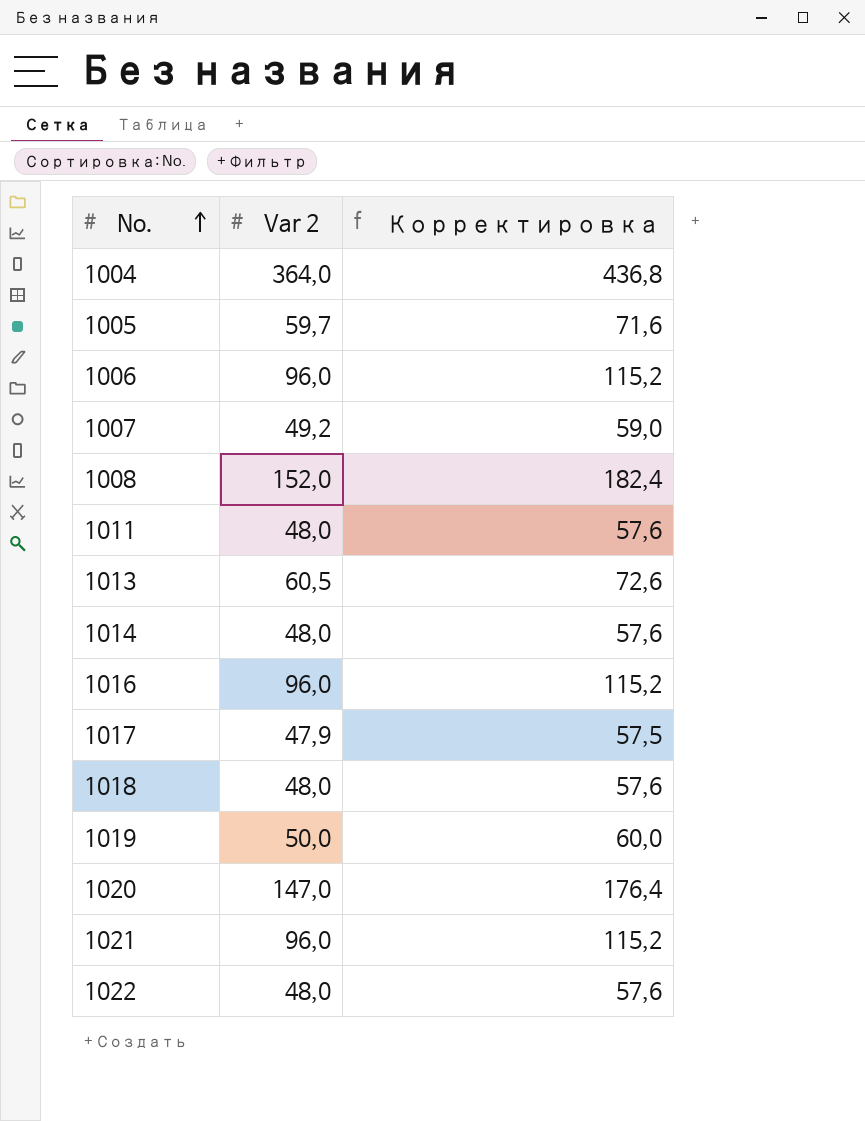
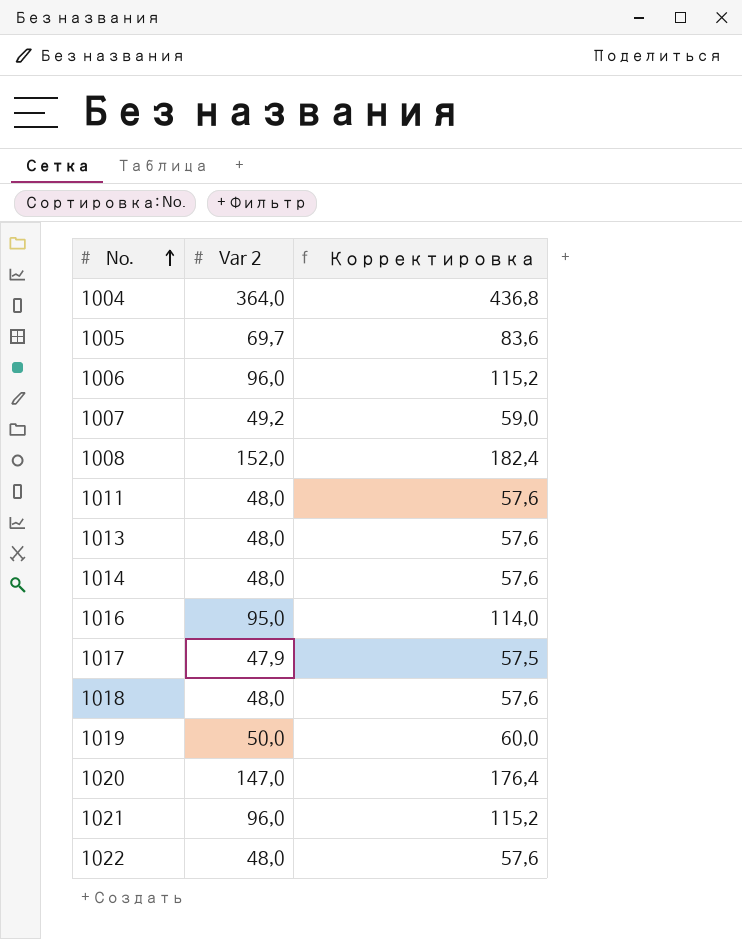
1005 | Var 2: 59,7 -> 69,7
1005 | Корректировка: 71,6 -> 83,6
1013 | Var 2: 60,5 -> 48,0
1013 | Корректировка: 72,6 -> 57,6
1016 | Var 2: 96,0 -> 95,0
1016 | Корректировка: 115,2 -> 114,0

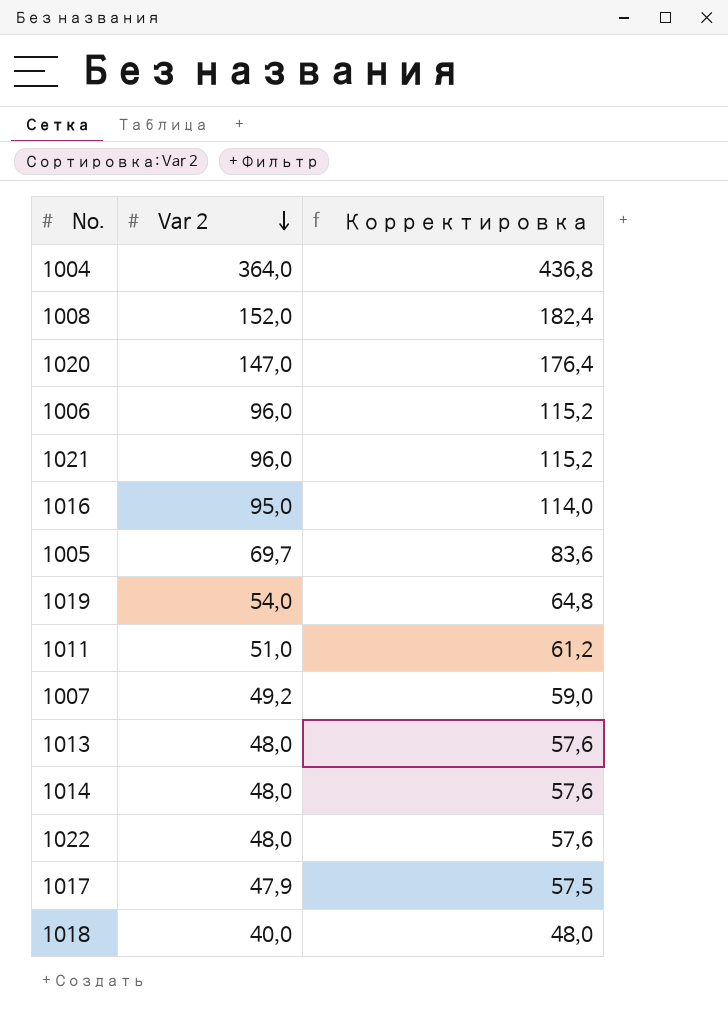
row order: No. ascending -> Var 2 descending
1019 | Var 2: 50,0 -> 54,0
1019 | Корректировка: 60,0 -> 64,8
1011 | Var 2: 48,0 -> 51,0
1011 | Корректировка: 57,6 -> 61,2
1018 | Var 2: 48,0 -> 40,0
1018 | Корректировка: 57,6 -> 48,0

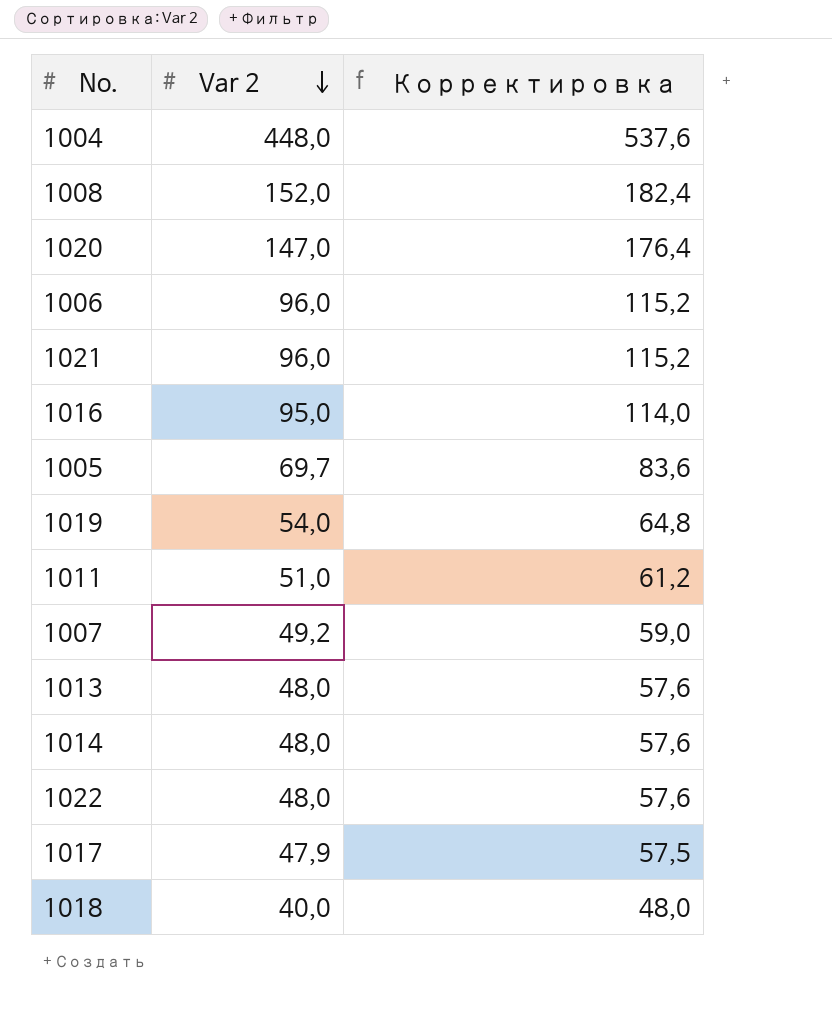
1004 | Var 2: 364,0 -> 448,0
1004 | Корректировка: 436,8 -> 537,6

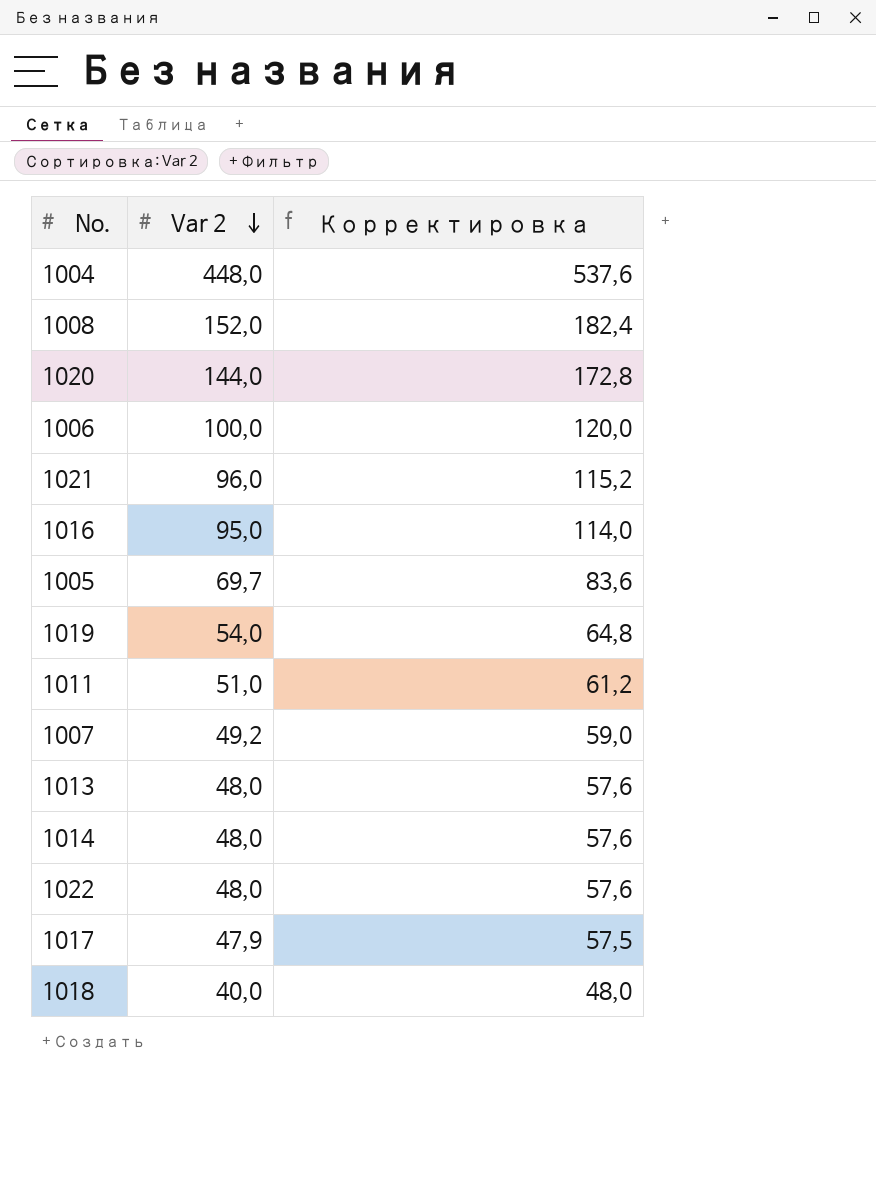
1020 | Var 2: 147,0 -> 144,0
1020 | Корректировка: 176,4 -> 172,8
1006 | Var 2: 96,0 -> 100,0
1006 | Корректировка: 115,2 -> 120,0

